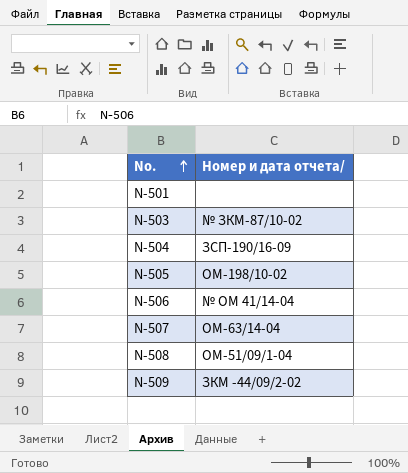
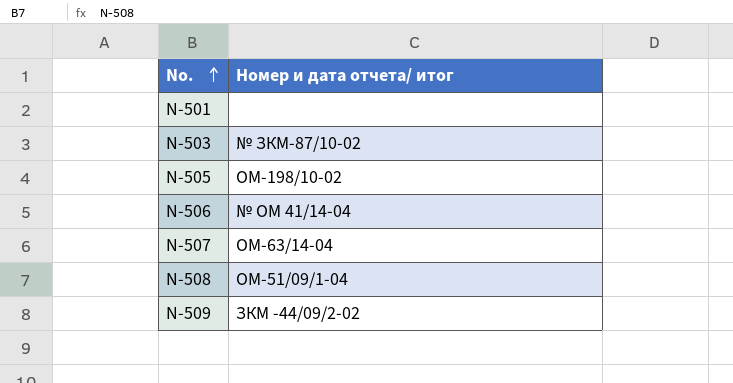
column name: Номер и дата отчета/ -> Номер и дата отчета/ итог
row N-504: ЗСП-190/16-09 -> none

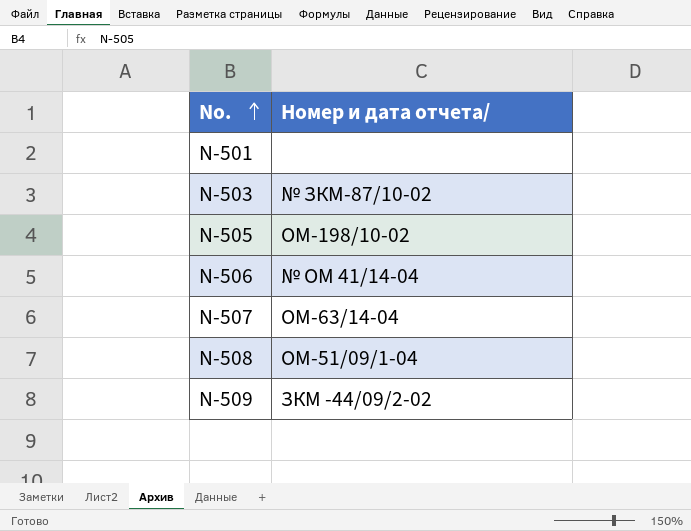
column name: Номер и дата отчета/ итог -> Номер и дата отчета/

